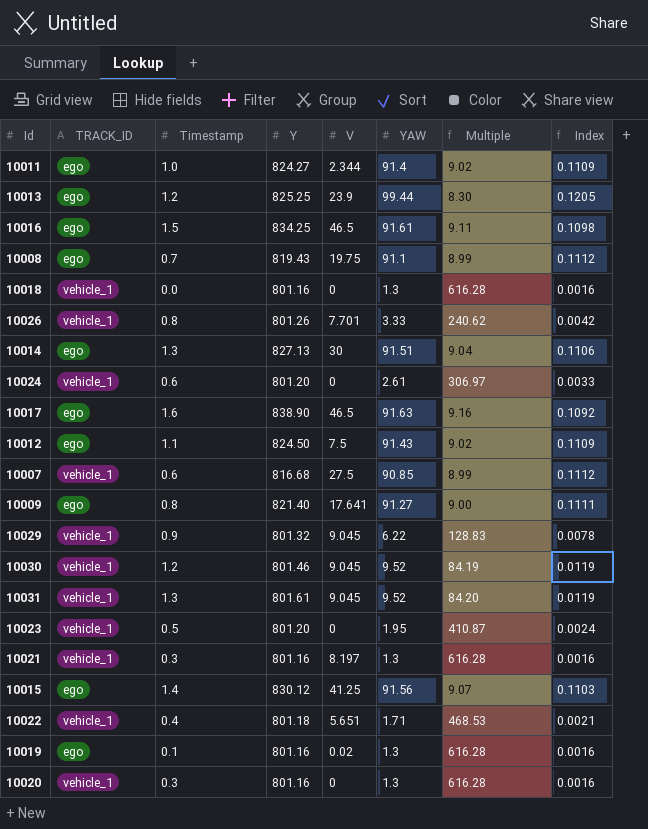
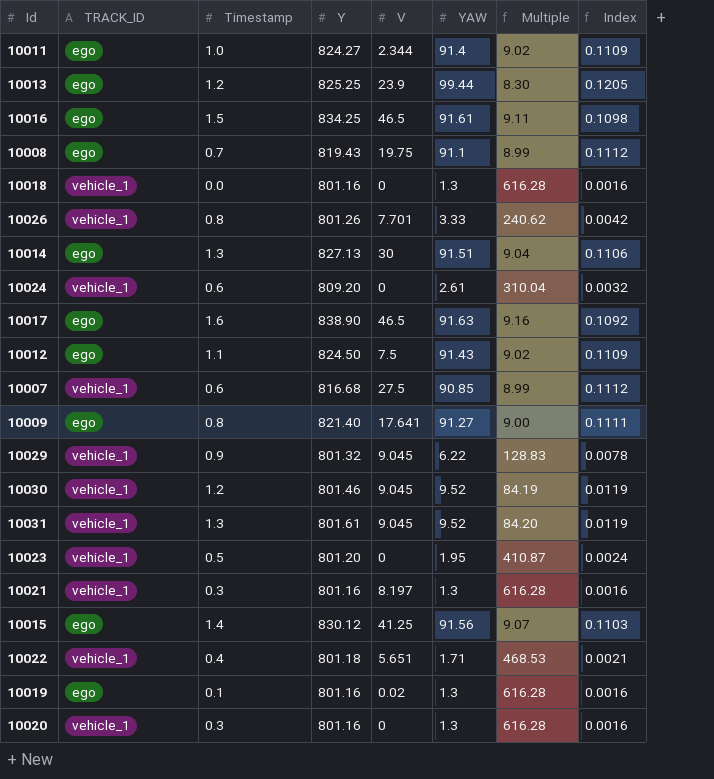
10024 | Y: 801.20 -> 809.20
10024 | Multiple: 306.97 -> 310.04
10024 | Index: 0.0033 -> 0.0032

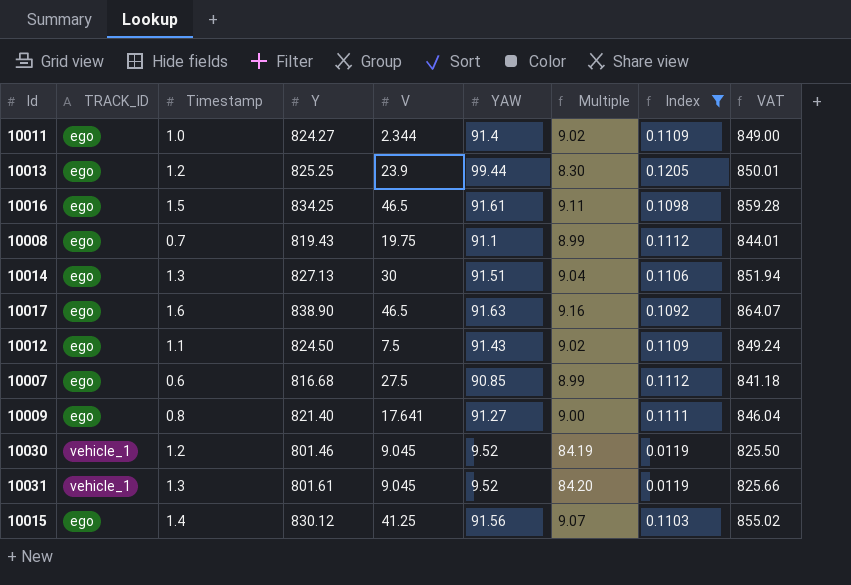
filter: none -> Index >= 0.0119
column VAT | formula: none -> [Y] * 1.03
10007 | TRACK_ID: vehicle_1 -> ego

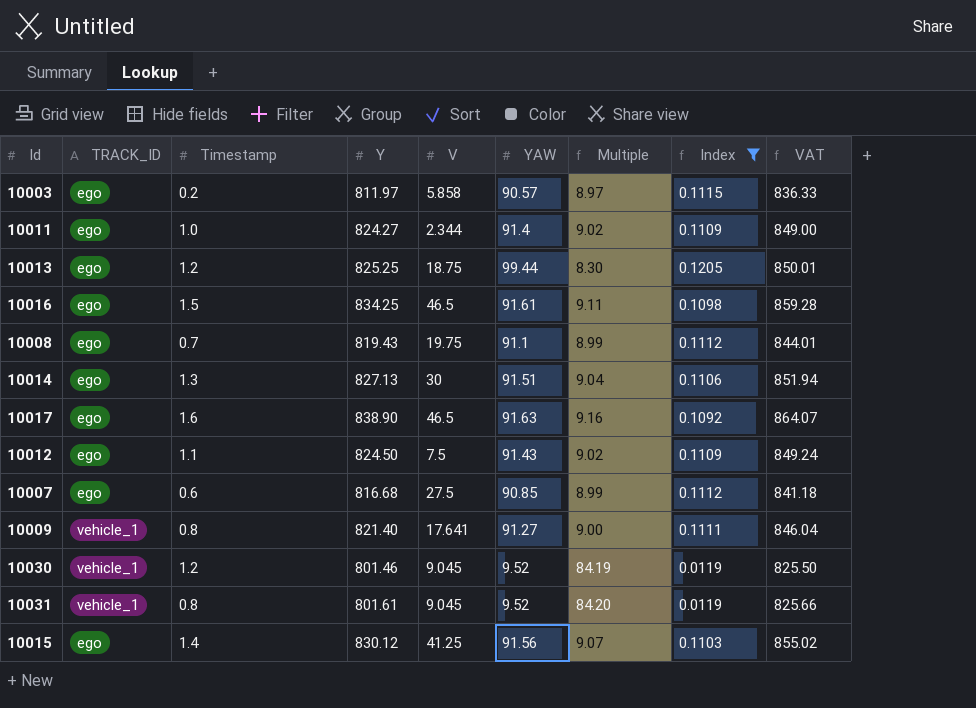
row 10003: none -> ego | 0.2 | 811.97 | 5.858 | 90.57 | 8.97 | 0.1115 | 836.33
10013 | V: 23.9 -> 18.75
10009 | TRACK_ID: ego -> vehicle_1
10031 | Timestamp: 1.3 -> 0.8

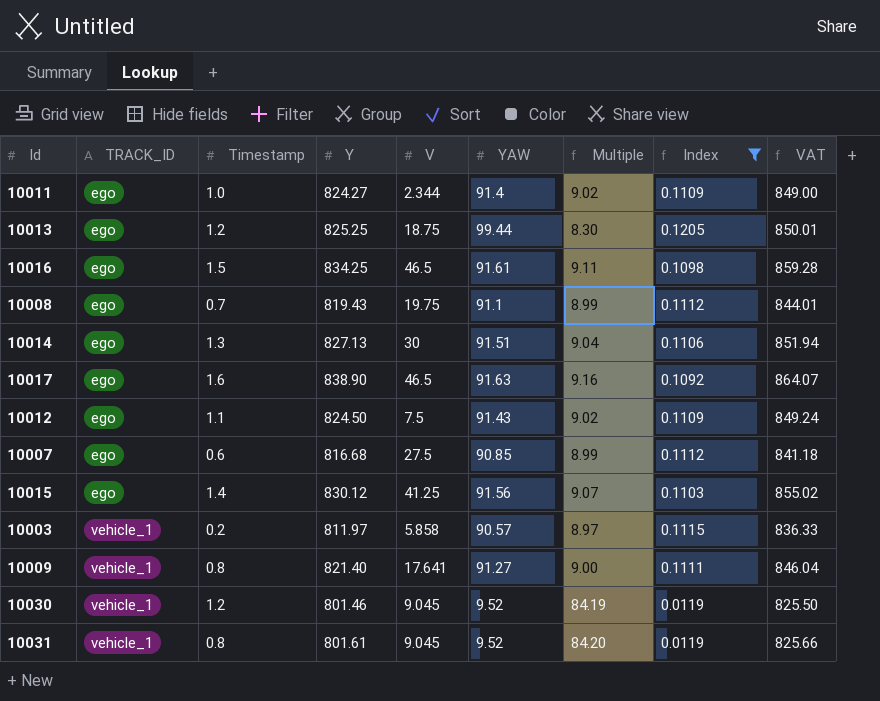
row order: none -> TRACK_ID ascending
10003 | TRACK_ID: ego -> vehicle_1

